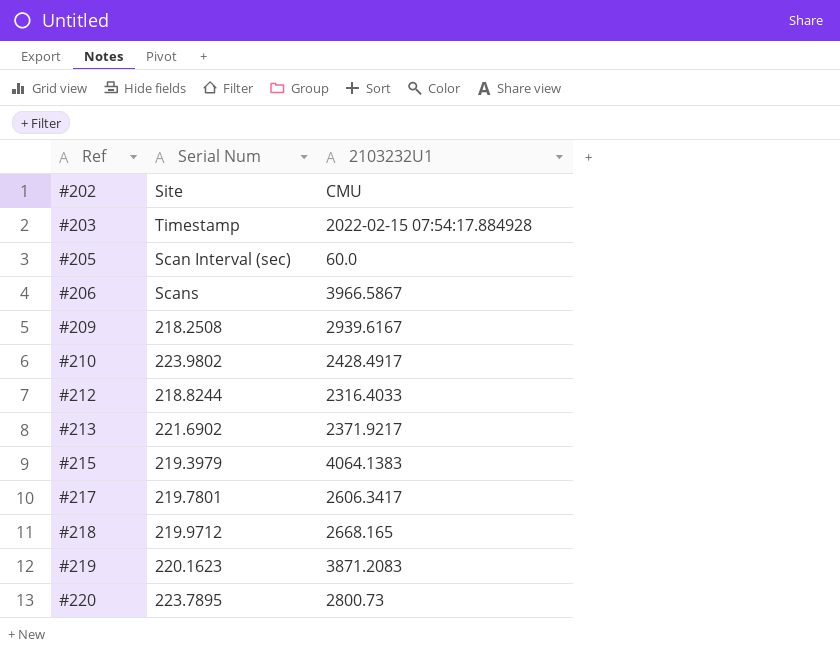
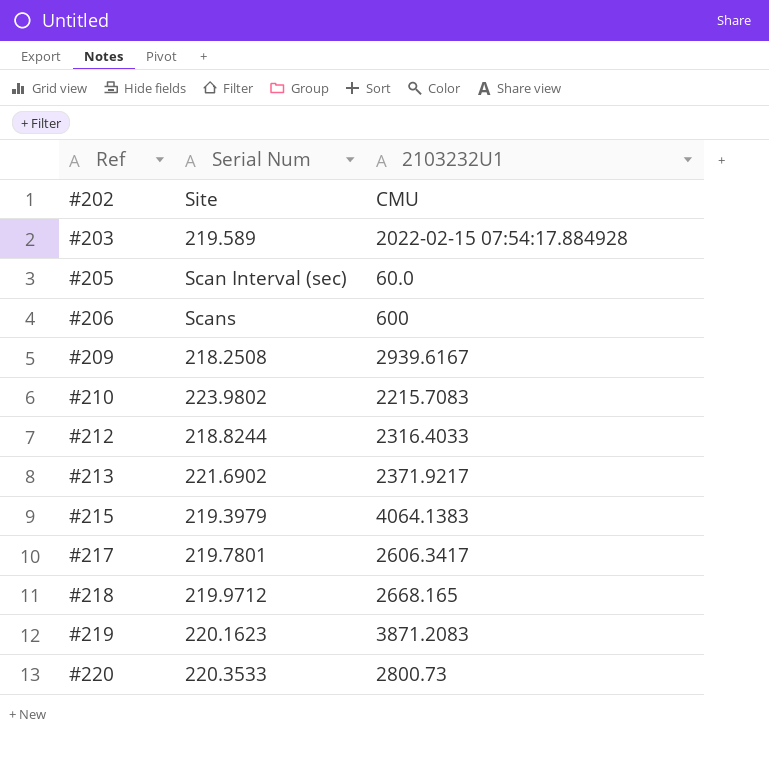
#203 | Serial Num: Timestamp -> 219.589
#206 | 2103232U1: 3966.5867 -> 600
#210 | 2103232U1: 2428.4917 -> 2215.7083
#220 | Serial Num: 223.7895 -> 220.3533

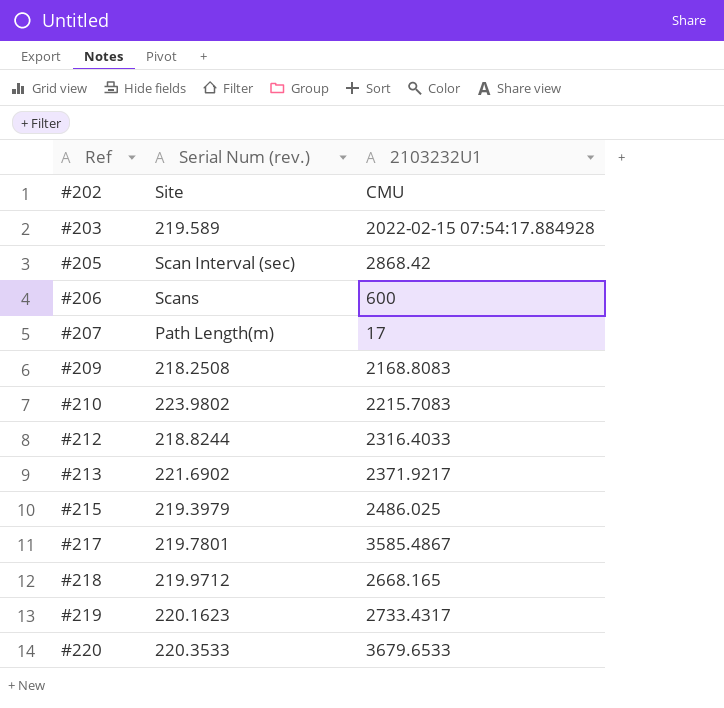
column name: Serial Num -> Serial Num (rev.)
#205 | 2103232U1: 60.0 -> 2868.42
row #207: none -> Path Length(m) | 17
#209 | 2103232U1: 2939.6167 -> 2168.8083
#215 | 2103232U1: 4064.1383 -> 2486.025
#217 | 2103232U1: 2606.3417 -> 3585.4867
#219 | 2103232U1: 3871.2083 -> 2733.4317
#220 | 2103232U1: 2800.73 -> 3679.6533

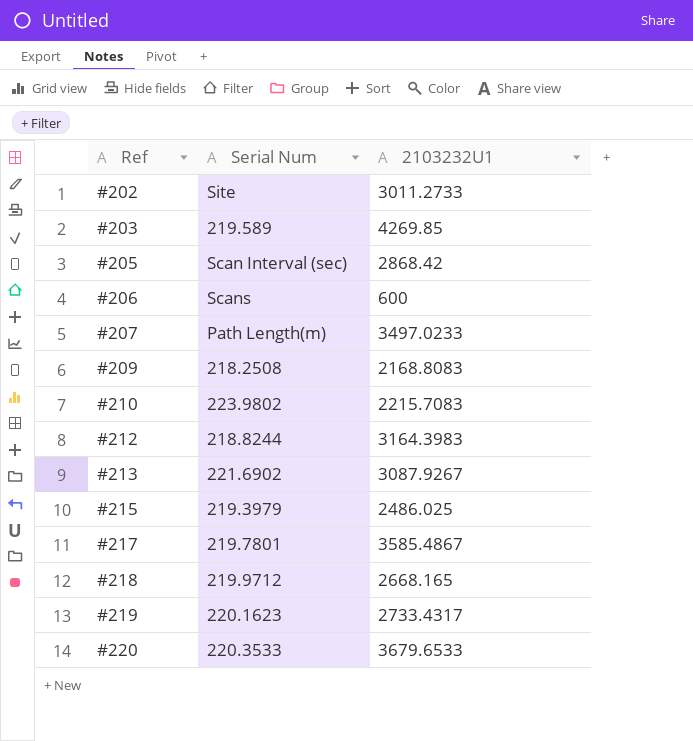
column name: Serial Num (rev.) -> Serial Num
#202 | 2103232U1: CMU -> 3011.2733
#203 | 2103232U1: 2022-02-15 07:54:17.884928 -> 4269.85
#207 | 2103232U1: 17 -> 3497.0233
#212 | 2103232U1: 2316.4033 -> 3164.3983
#213 | 2103232U1: 2371.9217 -> 3087.9267

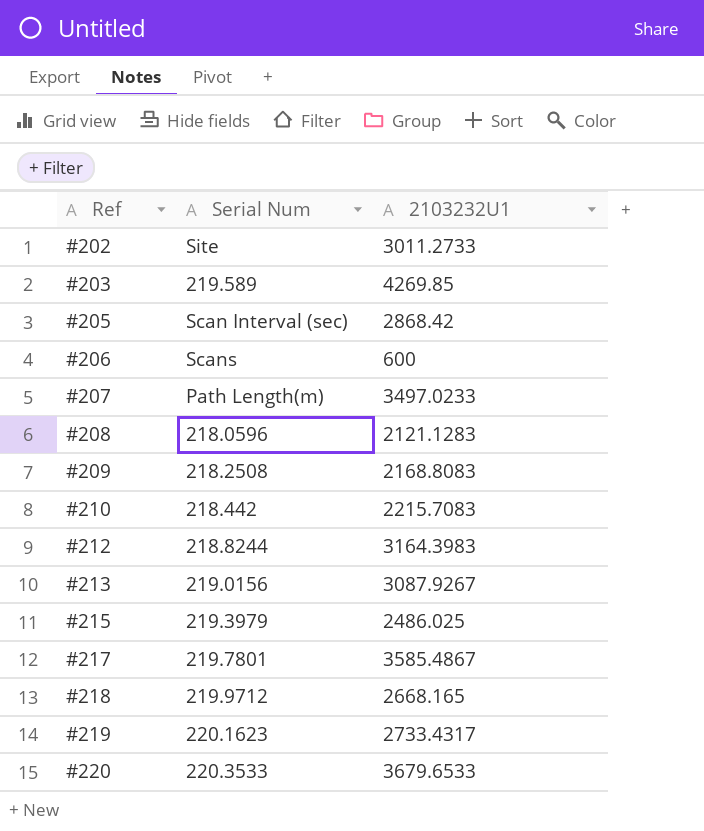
row #208: none -> 218.0596 | 2121.1283
#210 | Serial Num: 223.9802 -> 218.442
#213 | Serial Num: 221.6902 -> 219.0156

